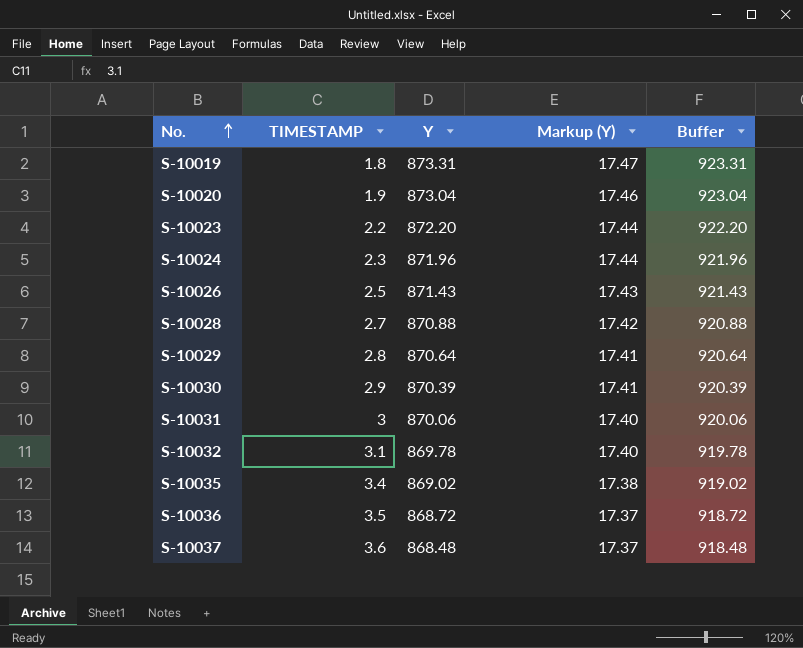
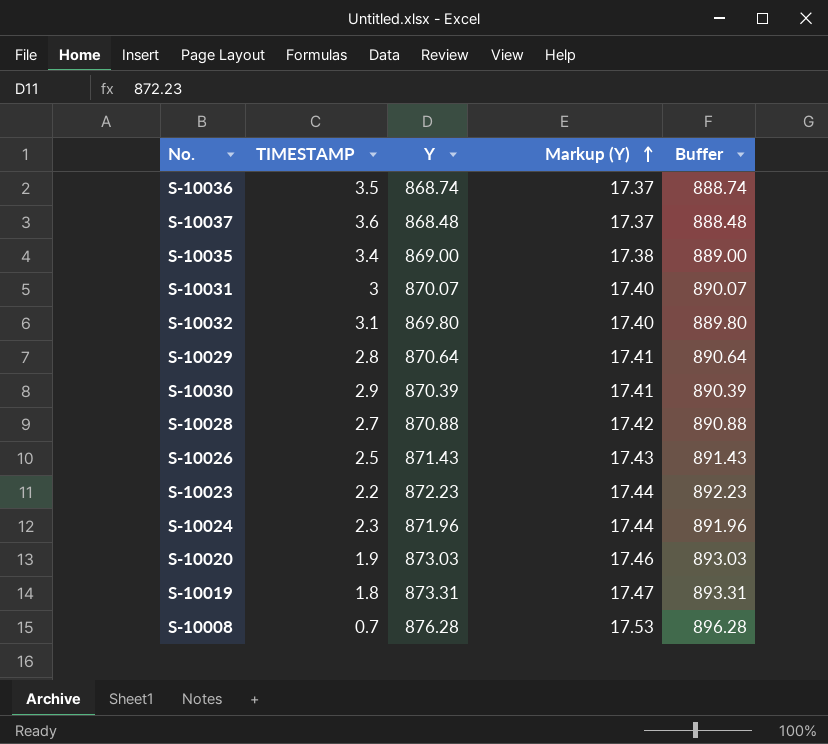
row order: No. ascending -> Markup (Y) ascending
column Buffer | formula: [Y] + 50 -> [Y] + 20
S-10036 | Y: 868.72 -> 868.74
S-10035 | Y: 869.02 -> 869.00
S-10031 | Y: 870.06 -> 870.07
S-10032 | Y: 869.78 -> 869.80
S-10023 | Y: 872.20 -> 872.23
S-10020 | Y: 873.04 -> 873.03
row S-10008: none -> 0.7 | 876.28 | 17.53 | 896.28

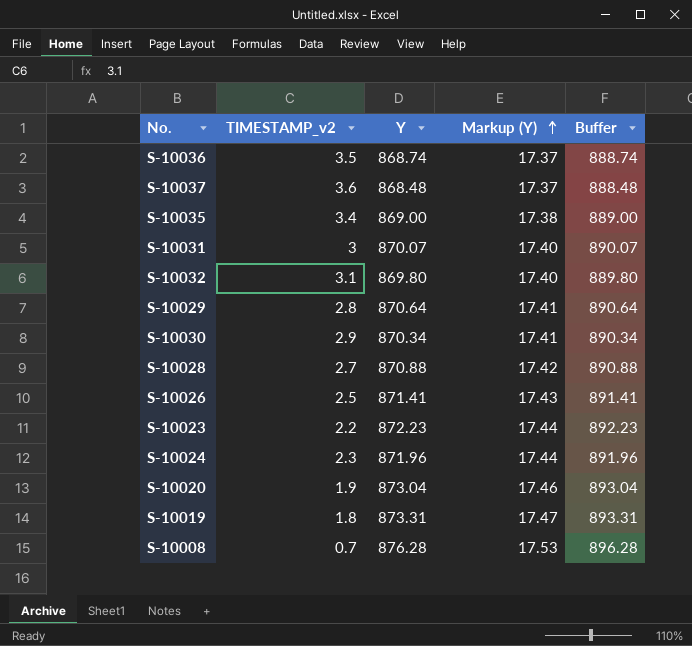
column name: TIMESTAMP -> TIMESTAMP_v2
S-10030 | Y: 870.39 -> 870.34
S-10030 | Buffer: 890.39 -> 890.34
S-10026 | Y: 871.43 -> 871.41
S-10026 | Buffer: 891.43 -> 891.41
S-10020 | Y: 873.03 -> 873.04
S-10020 | Buffer: 893.03 -> 893.04

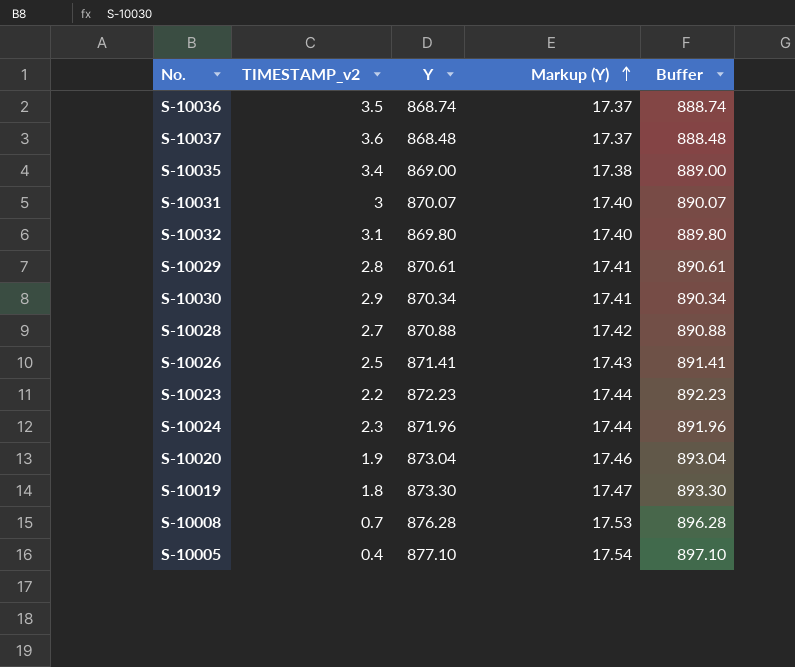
S-10029 | Y: 870.64 -> 870.61
S-10029 | Buffer: 890.64 -> 890.61
S-10019 | Y: 873.31 -> 873.30
S-10019 | Buffer: 893.31 -> 893.30
row S-10005: none -> 0.4 | 877.10 | 17.54 | 897.10

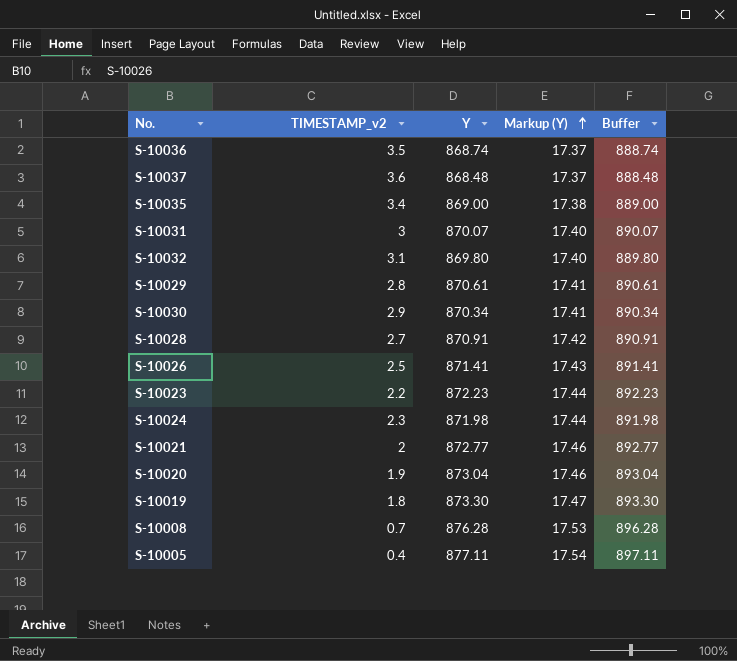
S-10028 | Y: 870.88 -> 870.91
S-10028 | Buffer: 890.88 -> 890.91
S-10024 | Y: 871.96 -> 871.98
S-10024 | Buffer: 891.96 -> 891.98
row S-10021: none -> 2 | 872.77 | 17.46 | 892.77
S-10005 | Y: 877.10 -> 877.11
S-10005 | Buffer: 897.10 -> 897.11

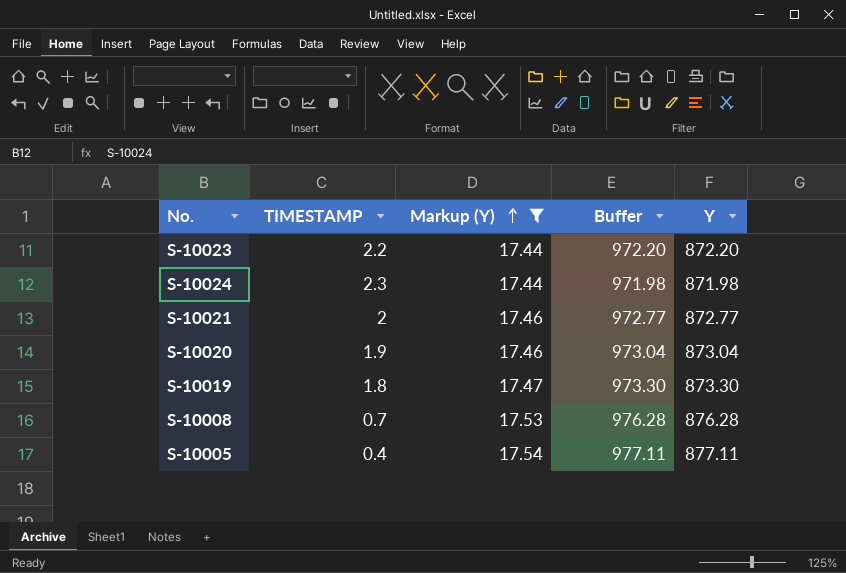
filter: none -> Markup (Y) >= 17.44
column name: TIMESTAMP_v2 -> TIMESTAMP
column Buffer | formula: [Y] + 20 -> [Y] + 100
column Y | position: 3 -> 5
S-10023 | Y: 872.23 -> 872.20

